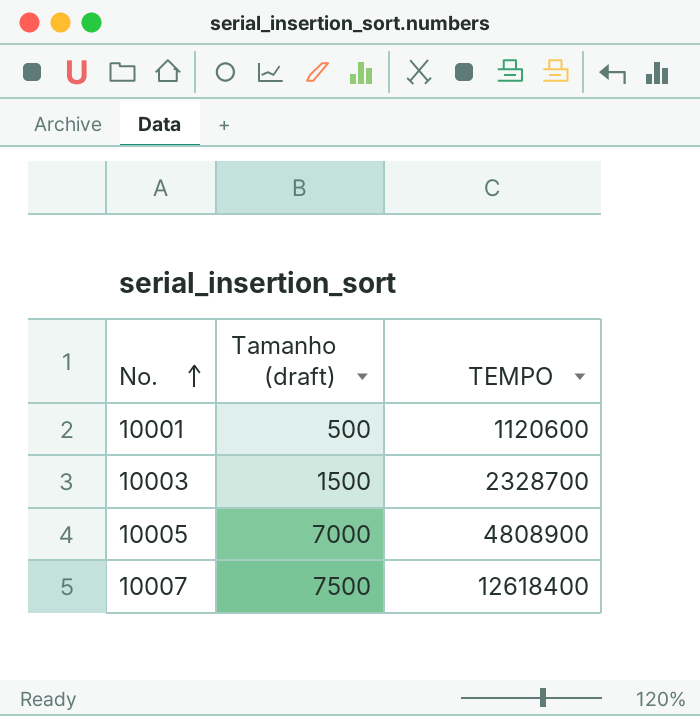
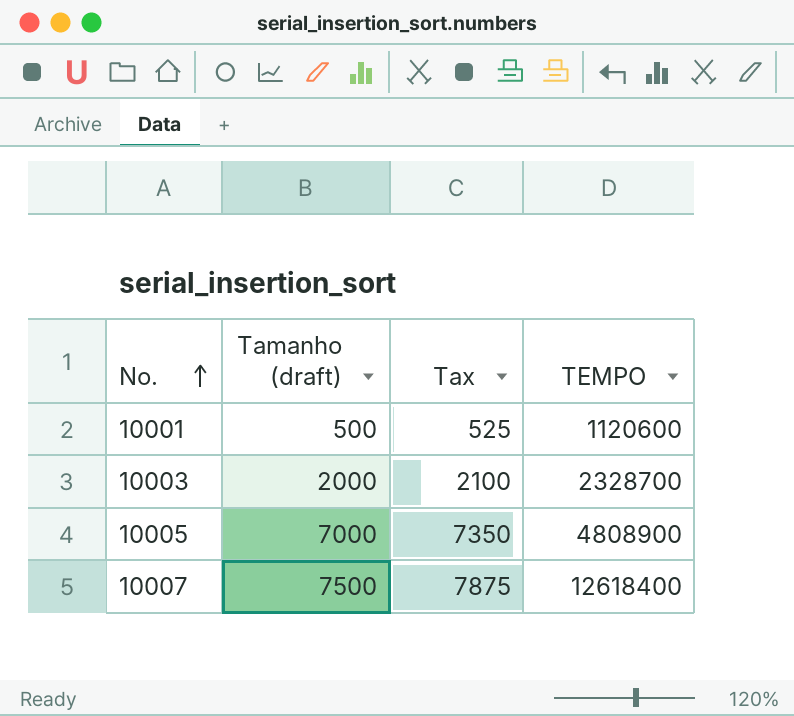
column Tax | formula: none -> [Tamanho (draft)] * 1.05
10003 | Tamanho (draft): 1500 -> 2000

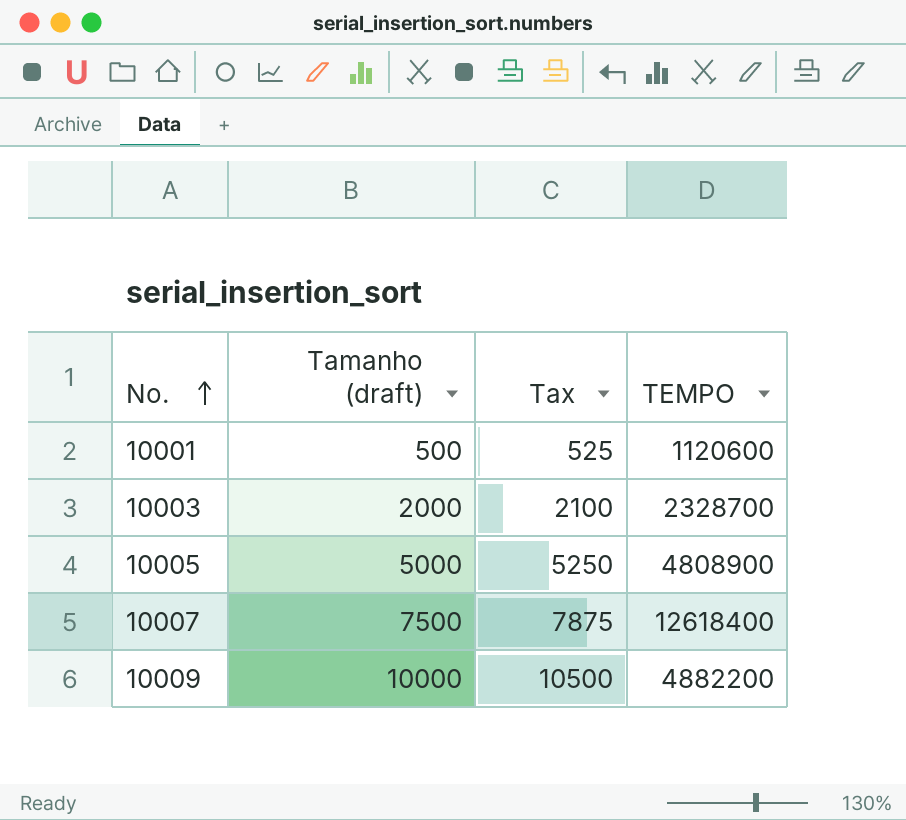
10005 | Tamanho (draft): 7000 -> 5000
10005 | Tax: 7350 -> 5250
row 10009: none -> 10000 | 10500 | 4882200

